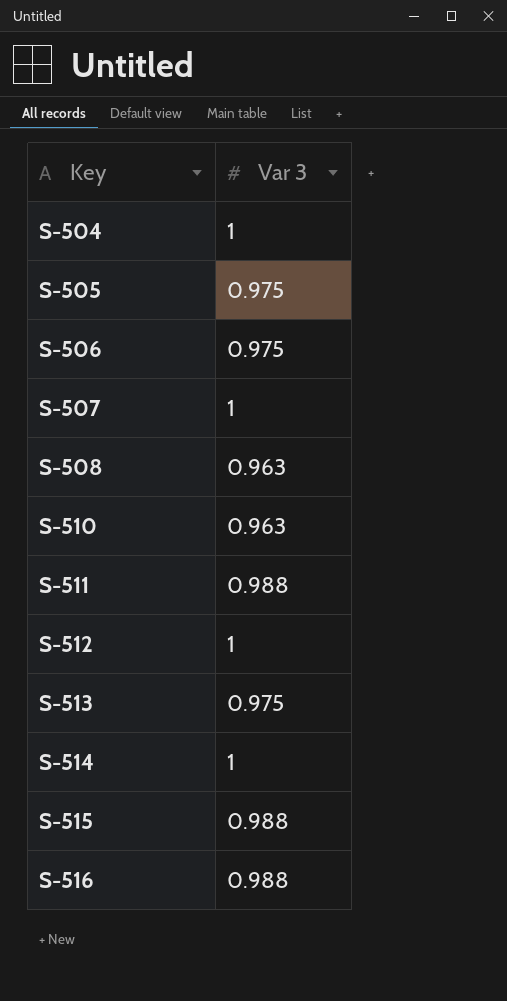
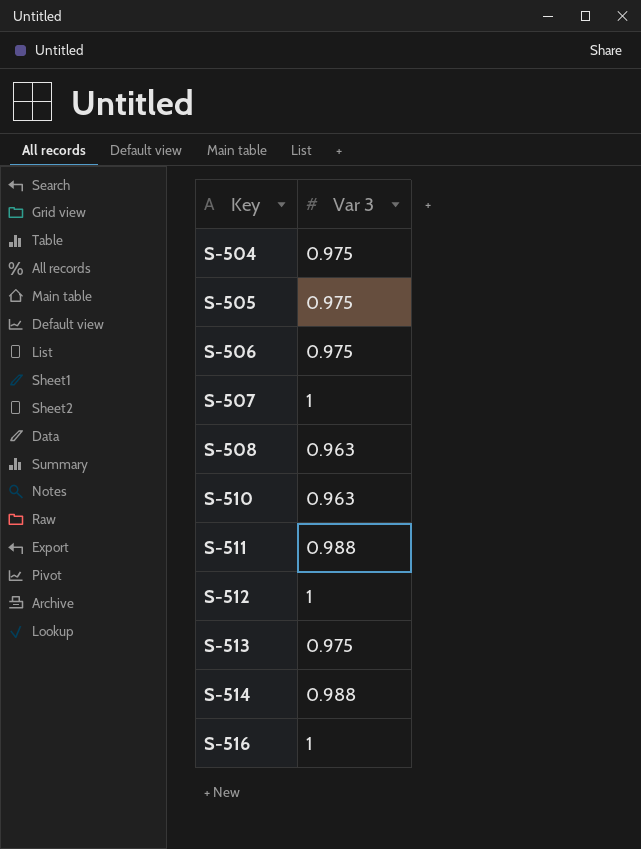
row S-515: 0.988 -> none
S-504 | Var 3: 1 -> 0.975
S-514 | Var 3: 1 -> 0.988
S-516 | Var 3: 0.988 -> 1

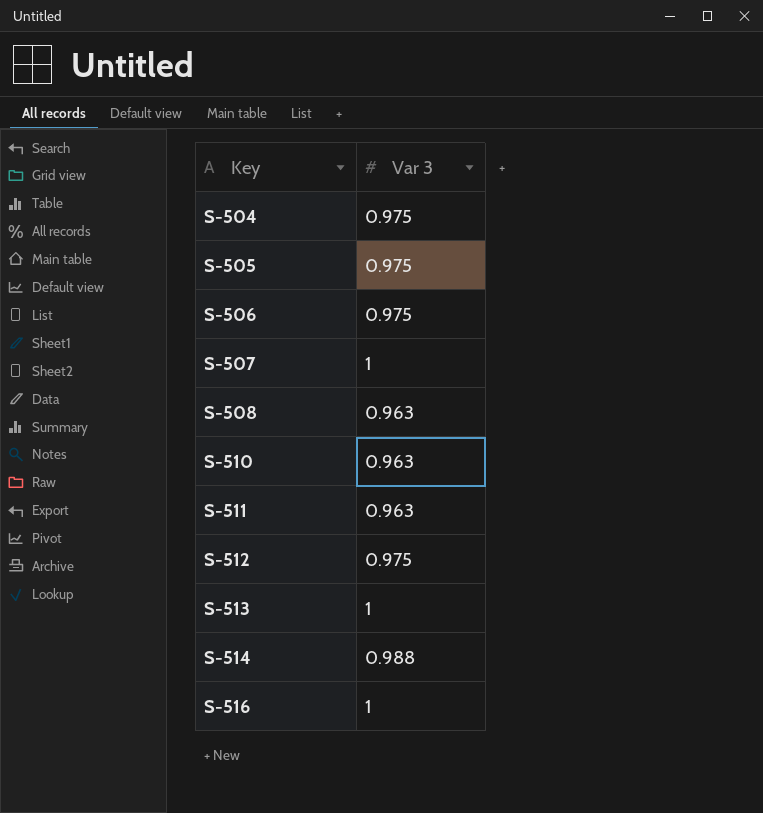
S-511 | Var 3: 0.988 -> 0.963
S-512 | Var 3: 1 -> 0.975
S-513 | Var 3: 0.975 -> 1

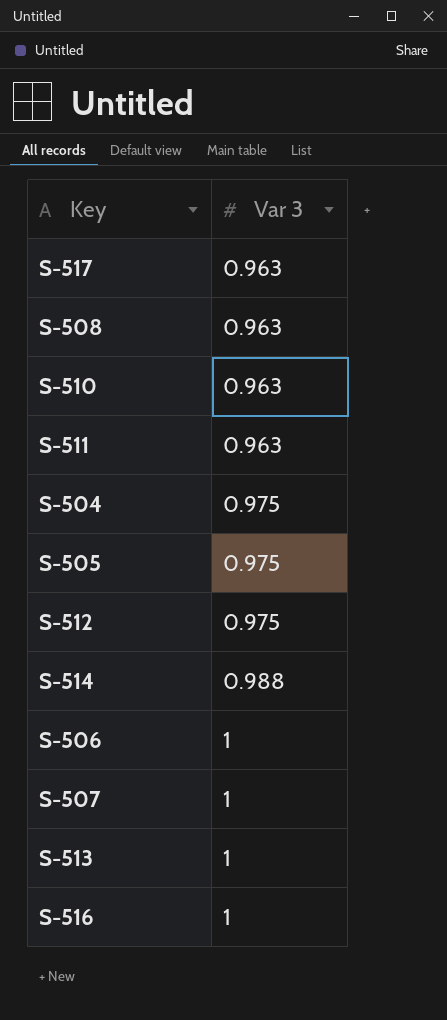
row order: Key ascending -> Var 3 ascending
row S-517: none -> 0.963
S-506 | Var 3: 0.975 -> 1

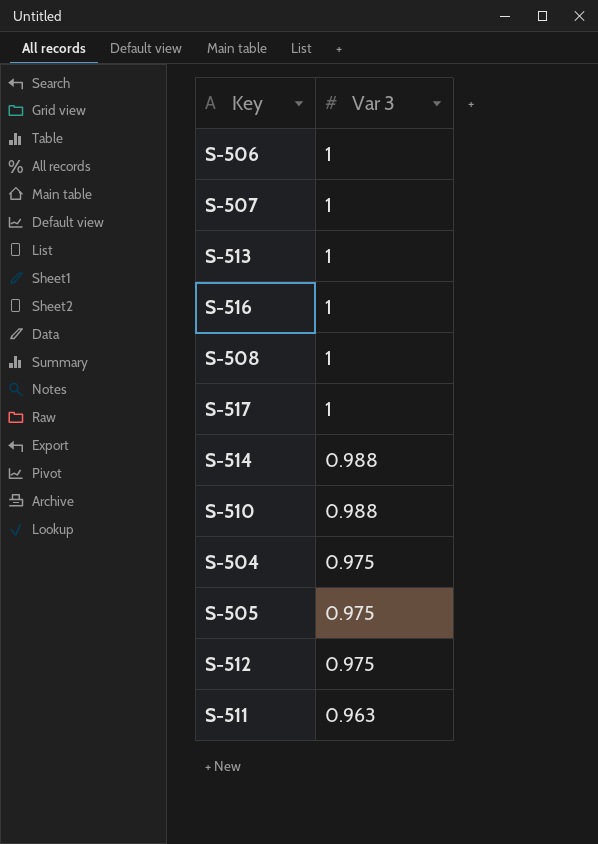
row order: Var 3 ascending -> Var 3 descending
S-508 | Var 3: 0.963 -> 1
S-517 | Var 3: 0.963 -> 1
S-510 | Var 3: 0.963 -> 0.988

